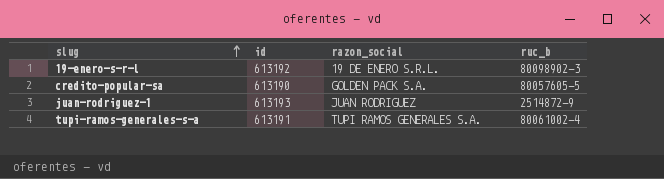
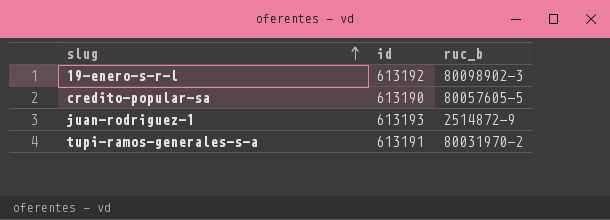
column razon_social | position: 3 -> none
tupi-ramos-generales-s-a | ruc_b: 80061002-4 -> 80031970-2

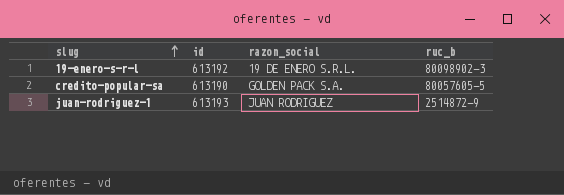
column razon_social | position: none -> 3
row tupi-ramos-generales-s-a: 613191 | 80031970-2 -> none

